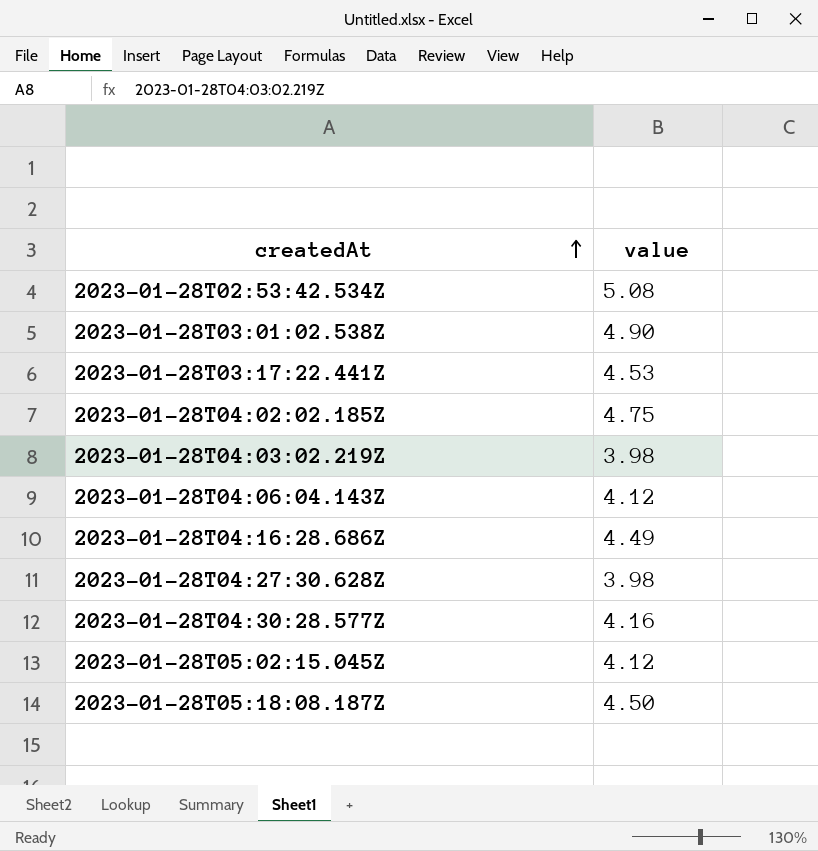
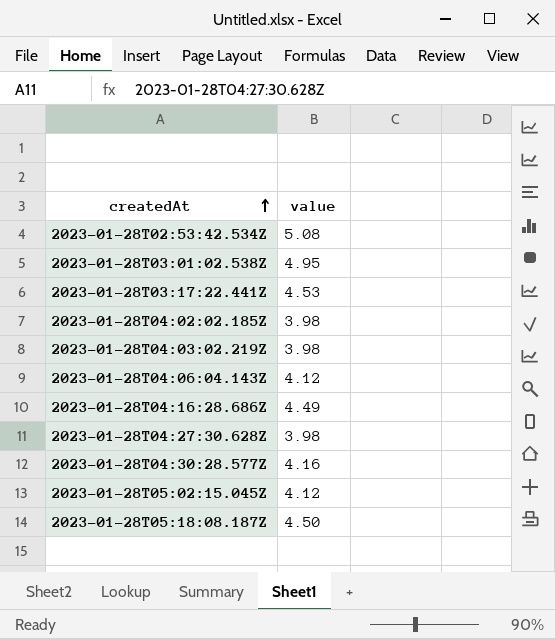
2023-01-28T03:01:02.538Z | value: 4.90 -> 4.95
2023-01-28T04:02:02.185Z | value: 4.75 -> 3.98

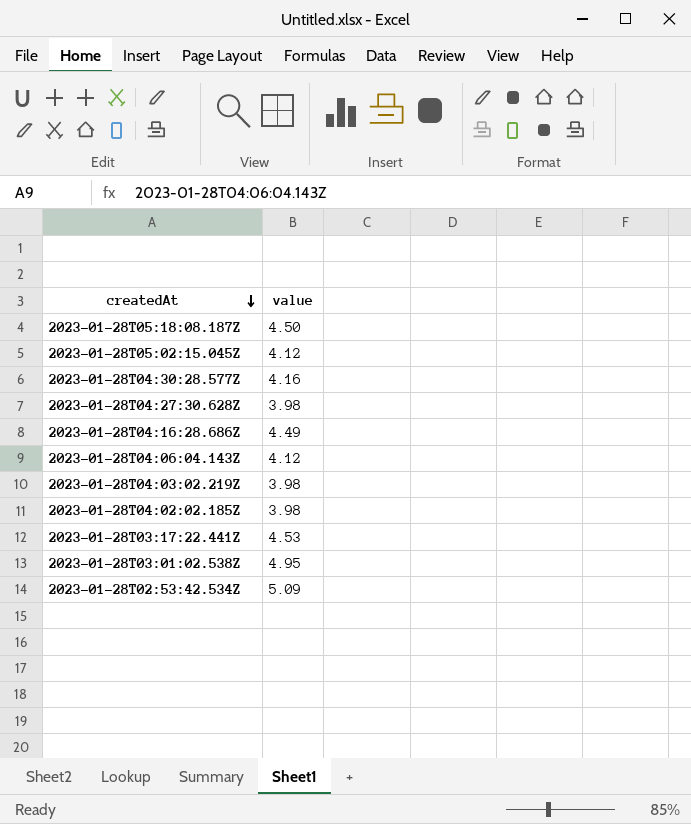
row order: createdAt ascending -> createdAt descending
2023-01-28T02:53:42.534Z | value: 5.08 -> 5.09

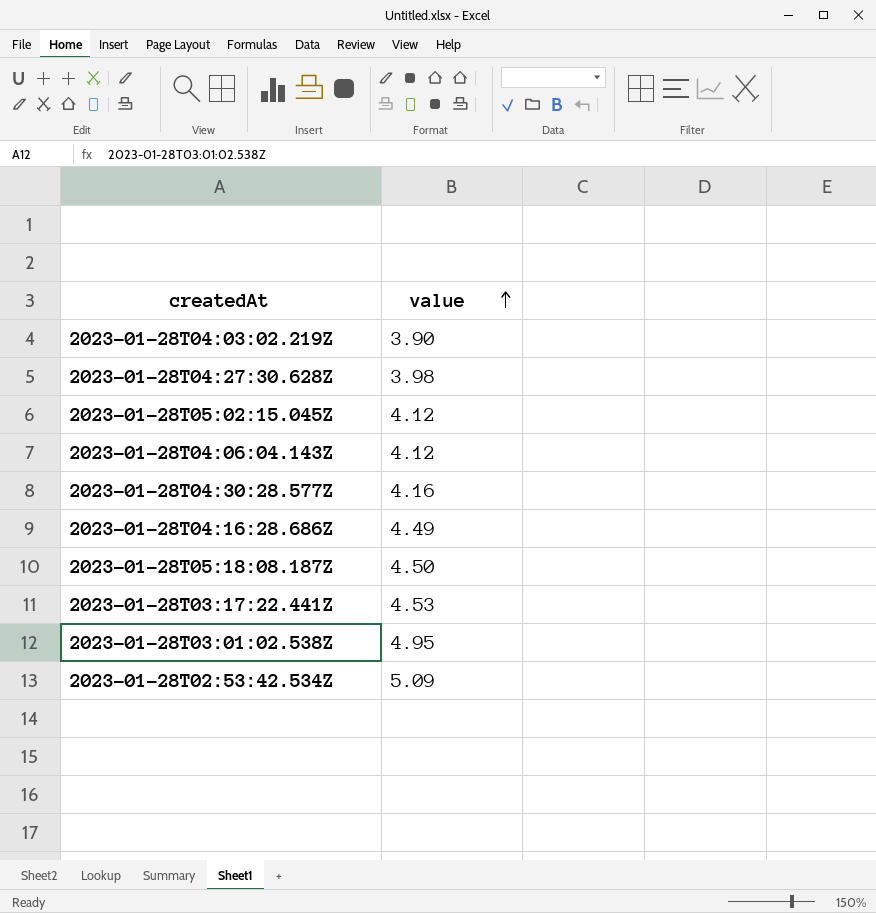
row order: createdAt descending -> value ascending
row 2023-01-28T04:02:02.185Z: 3.98 -> none
2023-01-28T04:03:02.219Z | value: 3.98 -> 3.90

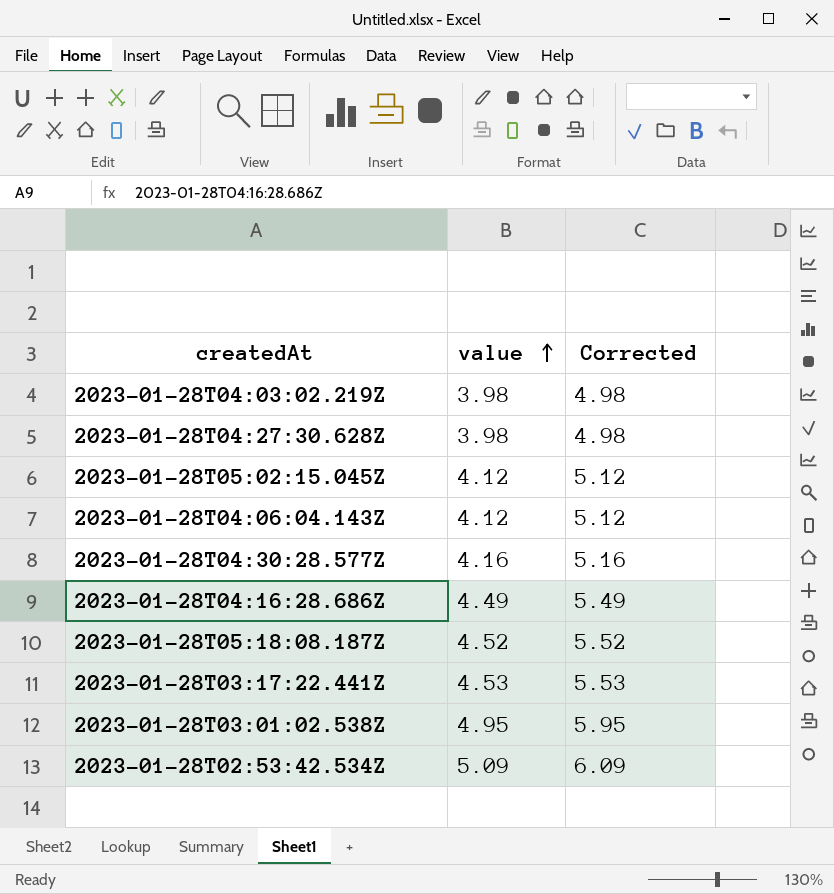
column Corrected | formula: none -> [value] + 1
2023-01-28T04:03:02.219Z | value: 3.90 -> 3.98
2023-01-28T05:18:08.187Z | value: 4.50 -> 4.52

